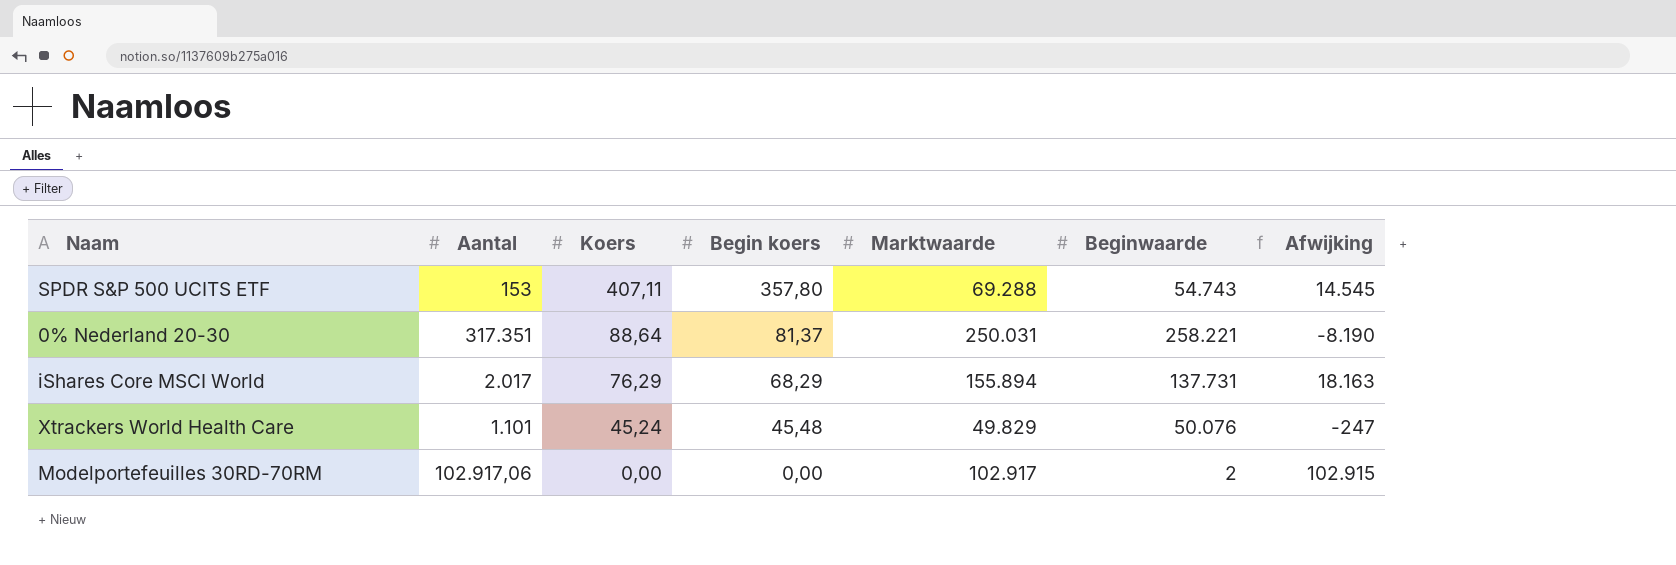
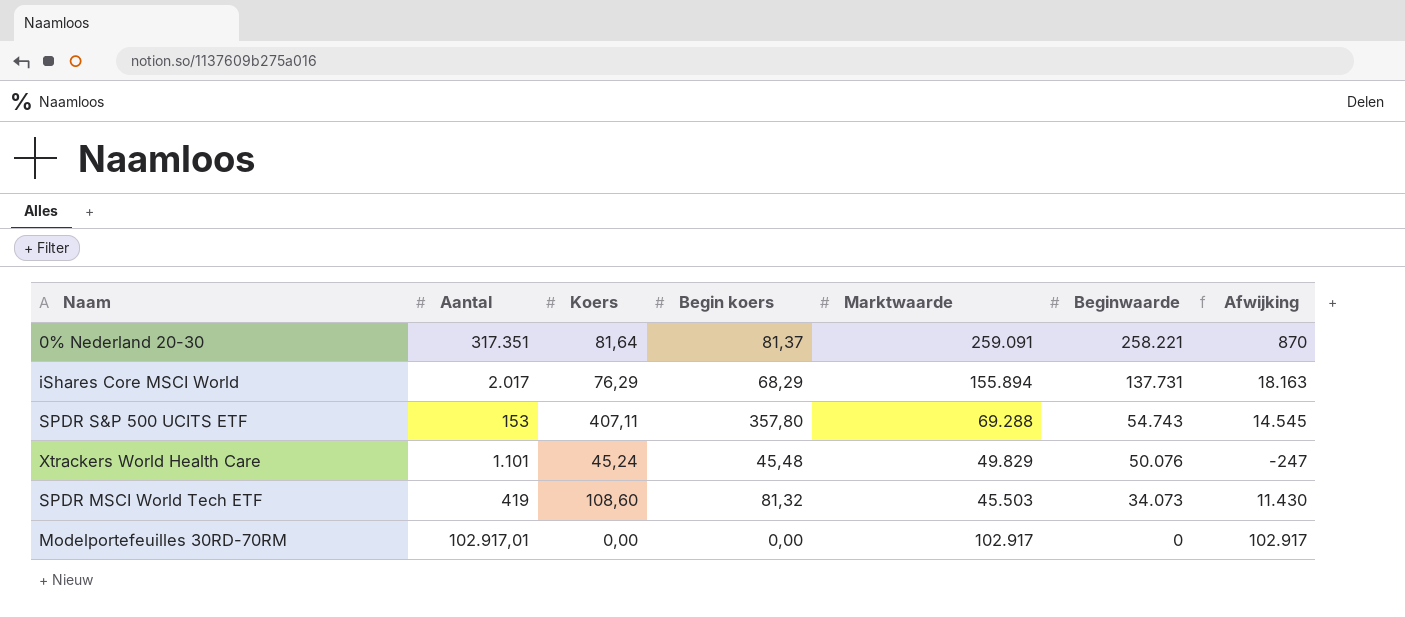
row order: Koers descending -> Beginwaarde descending
0% Nederland 20-30 | Koers: 88,64 -> 81,64
0% Nederland 20-30 | Marktwaarde: 250.031 -> 259.091
0% Nederland 20-30 | Afwijking: -8.190 -> 870
row SPDR MSCI World Tech ETF: none -> 419 | 108,60 | 81,32 | 45.503 | 34.073 | 11.430
Modelportefeuilles 30RD-70RM | Aantal: 102.917,06 -> 102.917,01
Modelportefeuilles 30RD-70RM | Beginwaarde: 2 -> 0
Modelportefeuilles 30RD-70RM | Afwijking: 102.915 -> 102.917

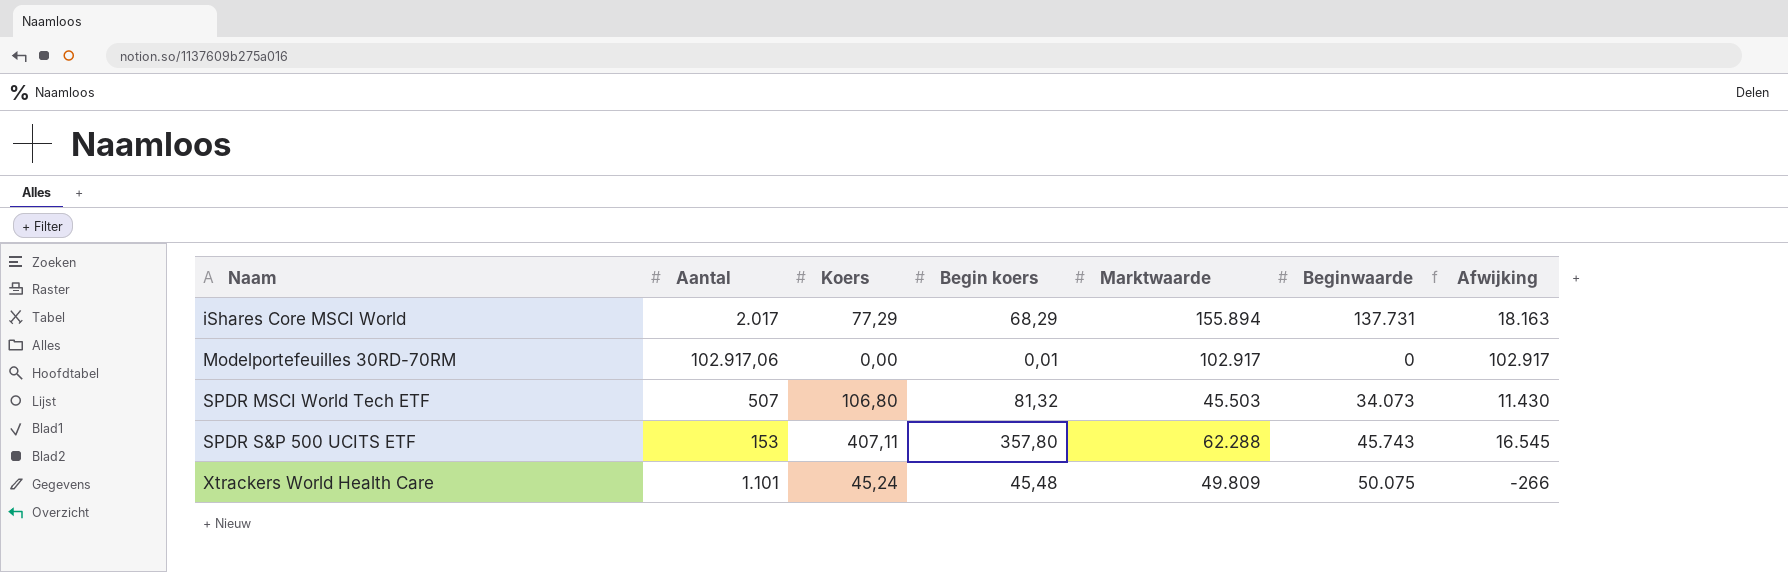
row order: Beginwaarde descending -> Naam ascending
row 0% Nederland 20-30: 317.351 | 81,64 | 81,37 | 259.091 | 258.221 | 870 -> none
iShares Core MSCI World | Koers: 76,29 -> 77,29
Modelportefeuilles 30RD-70RM | Aantal: 102.917,01 -> 102.917,06
Modelportefeuilles 30RD-70RM | Begin koers: 0,00 -> 0,01
SPDR MSCI World Tech ETF | Aantal: 419 -> 507
SPDR MSCI World Tech ETF | Koers: 108,60 -> 106,80
SPDR S&P 500 UCITS ETF | Marktwaarde: 69.288 -> 62.288
SPDR S&P 500 UCITS ETF | Beginwaarde: 54.743 -> 45.743
SPDR S&P 500 UCITS ETF | Afwijking: 14.545 -> 16.545
Xtrackers World Health Care | Marktwaarde: 49.829 -> 49.809
Xtrackers World Health Care | Beginwaarde: 50.076 -> 50.075
Xtrackers World Health Care | Afwijking: -247 -> -266

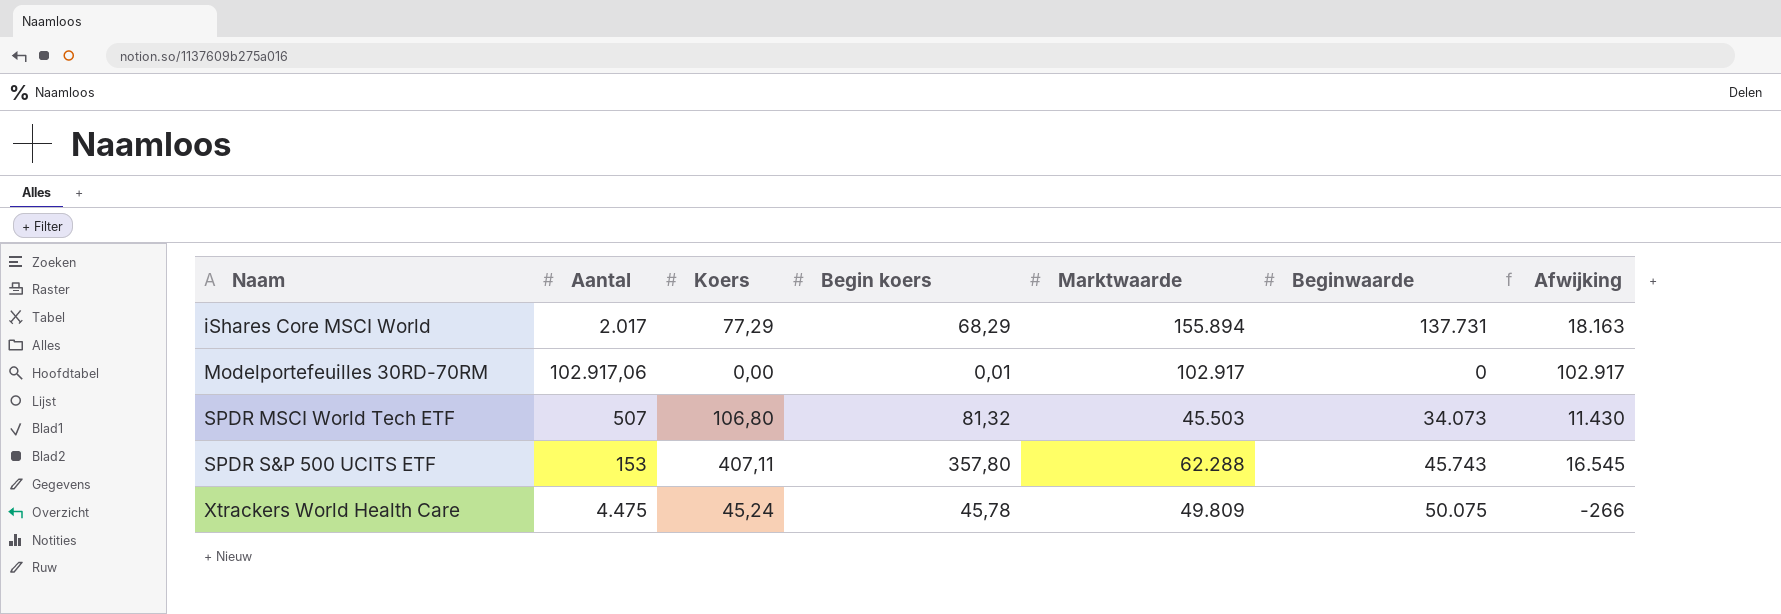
Xtrackers World Health Care | Aantal: 1.101 -> 4.475
Xtrackers World Health Care | Begin koers: 45,48 -> 45,78

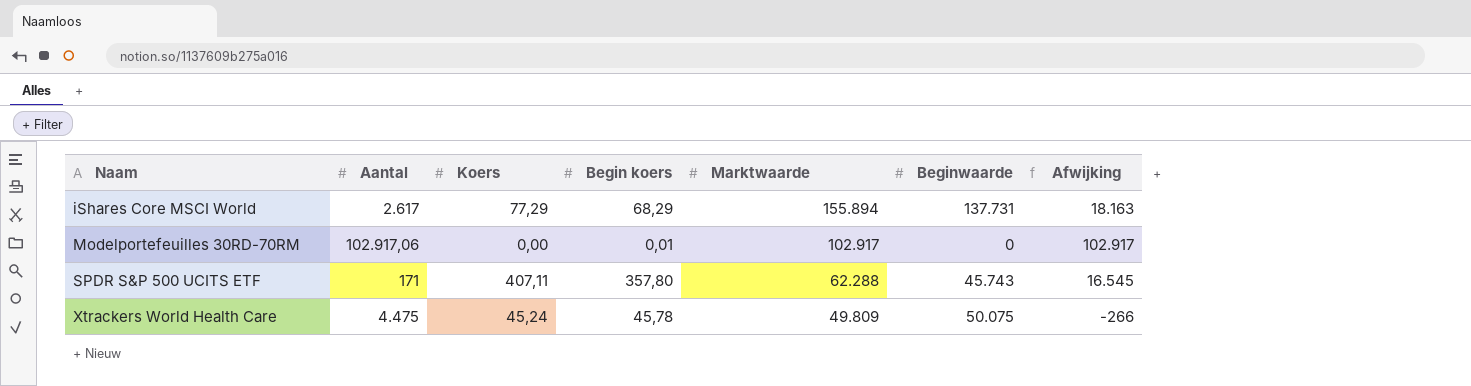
row SPDR MSCI World Tech ETF: 507 | 106,80 | 81,32 | 45.503 | 34.073 | 11.430 -> none
iShares Core MSCI World | Aantal: 2.017 -> 2.617
SPDR S&P 500 UCITS ETF | Aantal: 153 -> 171

